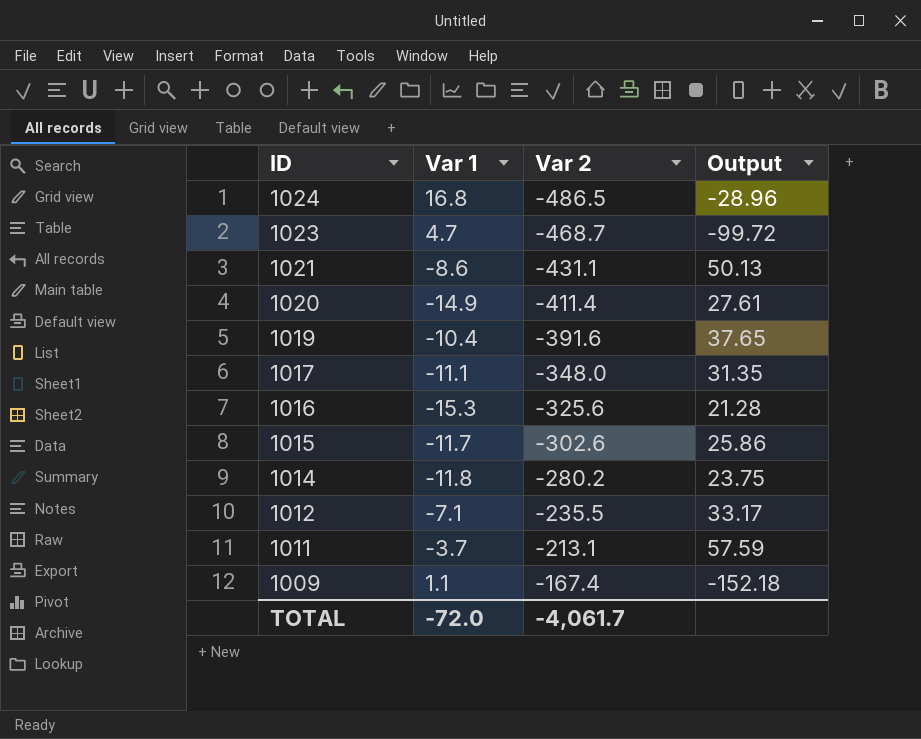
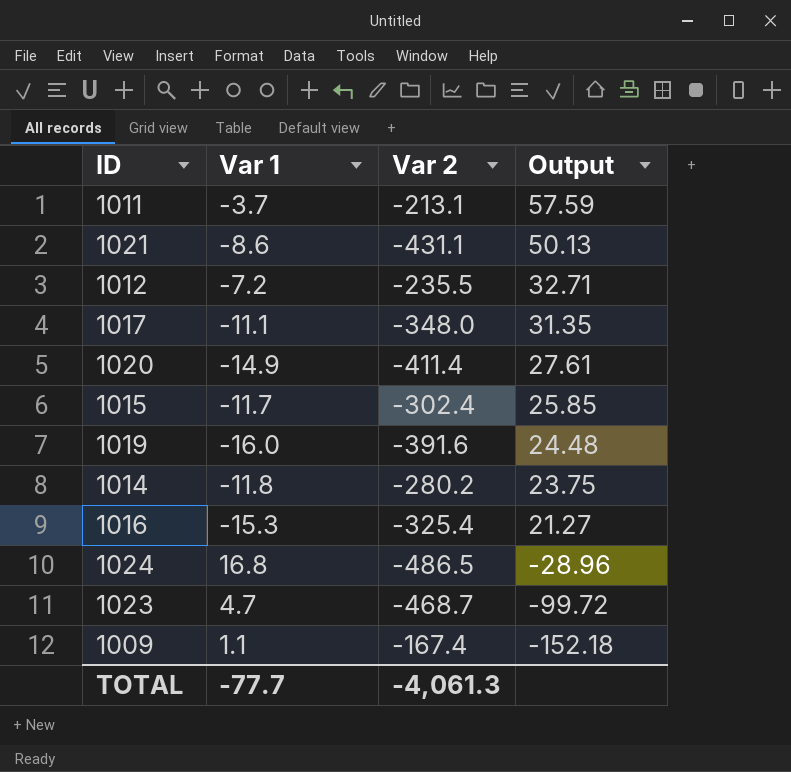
row order: ID descending -> Output descending
1012 | Var 1: -7.1 -> -7.2
1012 | Output: 33.17 -> 32.71
1015 | Var 2: -302.6 -> -302.4
1015 | Output: 25.86 -> 25.85
1019 | Var 1: -10.4 -> -16.0
1019 | Output: 37.65 -> 24.48
1016 | Var 2: -325.6 -> -325.4
1016 | Output: 21.28 -> 21.27
TOTAL | Var 1: -72.0 -> -77.7
TOTAL | Var 2: -4,061.7 -> -4,061.3

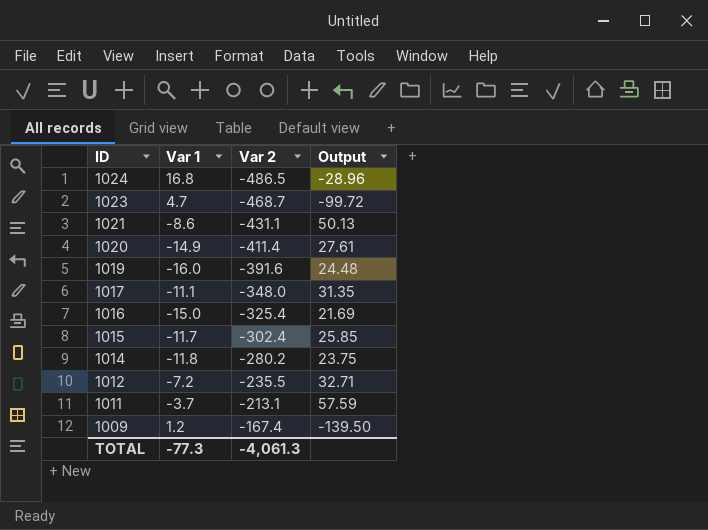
row order: Output descending -> ID descending
1016 | Var 1: -15.3 -> -15.0
1016 | Output: 21.27 -> 21.69
1009 | Var 1: 1.1 -> 1.2
1009 | Output: -152.18 -> -139.50
TOTAL | Var 1: -77.7 -> -77.3

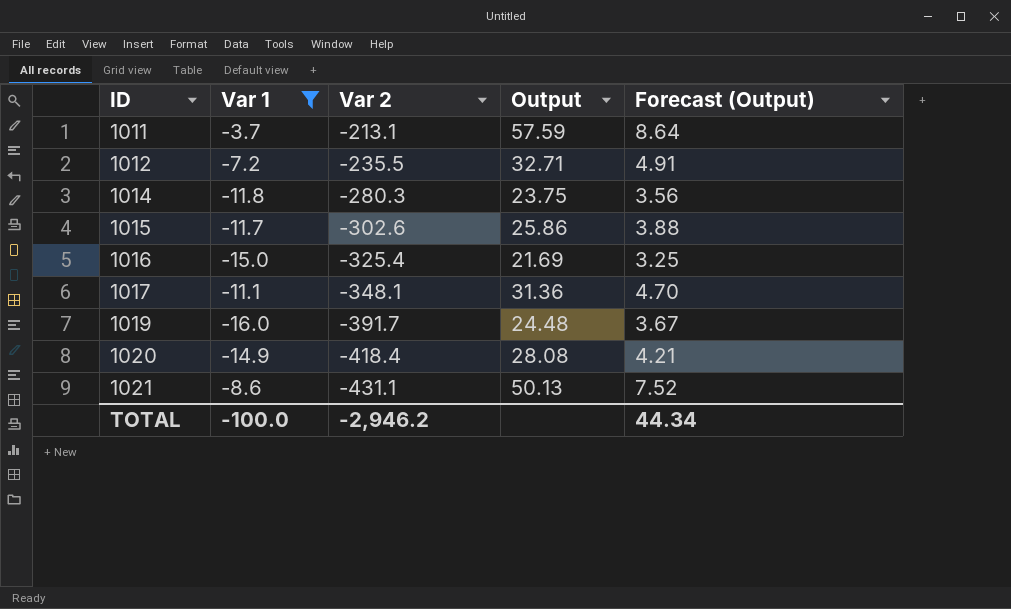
filter: none -> Var 1 <= -3.7
row order: ID descending -> ID ascending
column Forecast (Output) | formula: none -> [Output] * 0.15
1014 | Var 2: -280.2 -> -280.3
1015 | Var 2: -302.4 -> -302.6
1015 | Output: 25.85 -> 25.86
1017 | Var 2: -348.0 -> -348.1
1017 | Output: 31.35 -> 31.36
1019 | Var 2: -391.6 -> -391.7
1020 | Var 2: -411.4 -> -418.4
1020 | Output: 27.61 -> 28.08
TOTAL | Var 1: -77.3 -> -100.0
TOTAL | Var 2: -4,061.3 -> -2,946.2

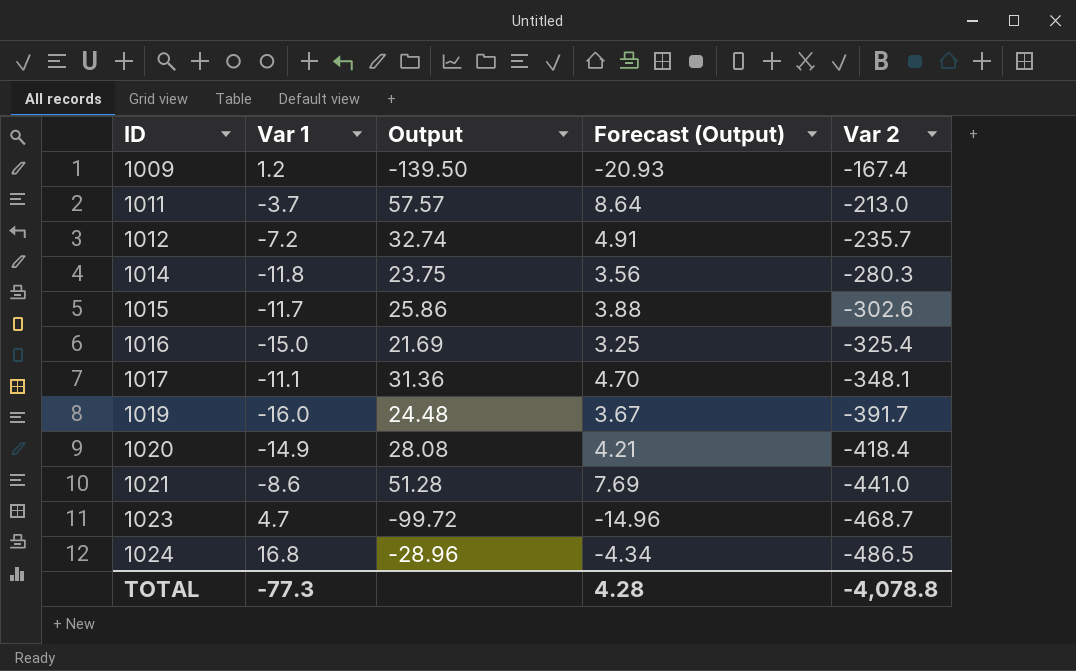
filter: Var 1 <= -3.7 -> none
column Var 2 | position: 3 -> 5
1011 | Output: 57.59 -> 57.57
1011 | Var 2: -213.1 -> -213.0
1012 | Output: 32.71 -> 32.74
1012 | Var 2: -235.5 -> -235.7
1021 | Output: 50.13 -> 51.28
1021 | Forecast (Output): 7.52 -> 7.69
1021 | Var 2: -431.1 -> -441.0
TOTAL | Var 1: -100.0 -> -77.3
TOTAL | Forecast (Output): 44.34 -> 4.28
TOTAL | Var 2: -2,946.2 -> -4,078.8

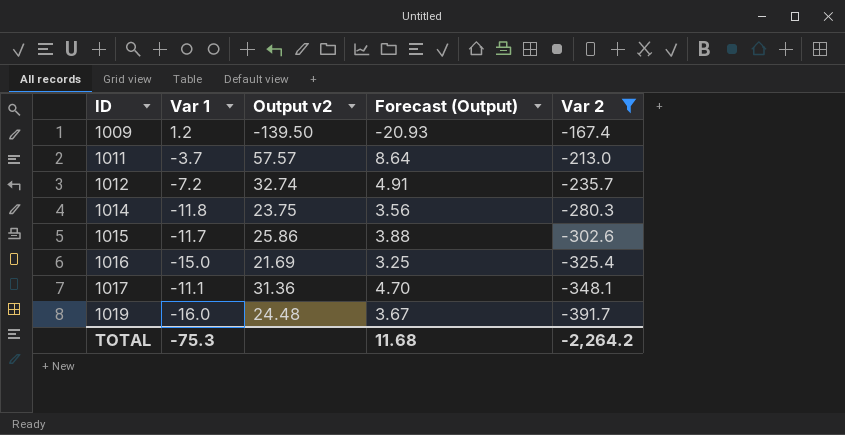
filter: none -> Var 2 >= -391.7
column name: Output -> Output v2
TOTAL | Var 1: -77.3 -> -75.3
TOTAL | Forecast (Output): 4.28 -> 11.68
TOTAL | Var 2: -4,078.8 -> -2,264.2

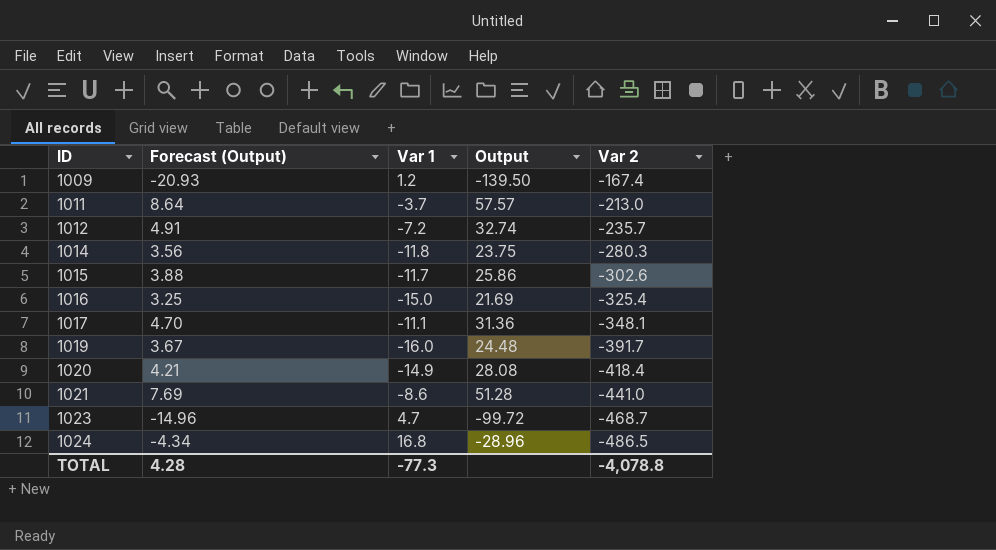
filter: Var 2 >= -391.7 -> none
column Forecast (Output) | position: 4 -> 2
column name: Output v2 -> Output
TOTAL | Forecast (Output): 11.68 -> 4.28
TOTAL | Var 1: -75.3 -> -77.3
TOTAL | Var 2: -2,264.2 -> -4,078.8

